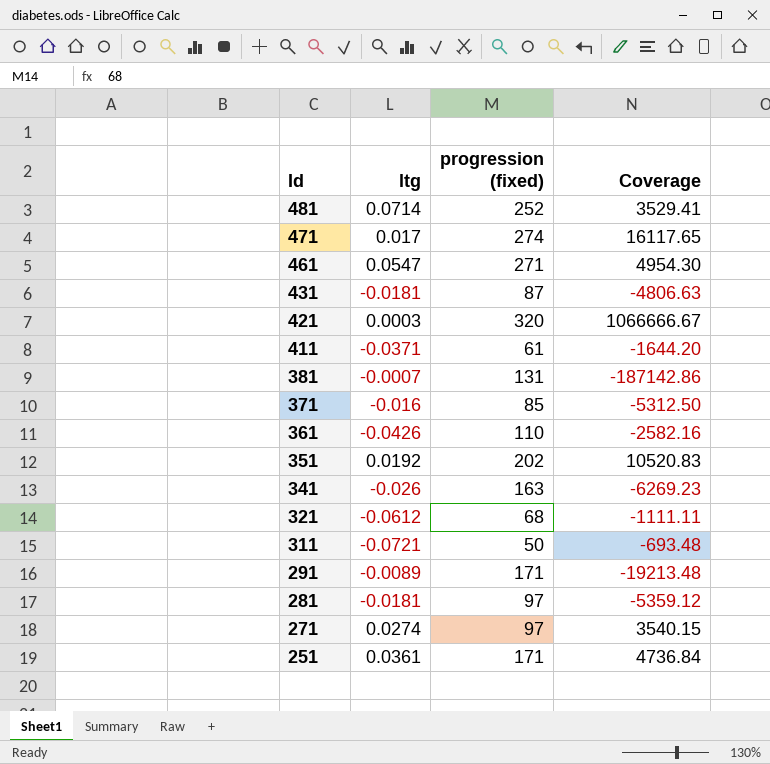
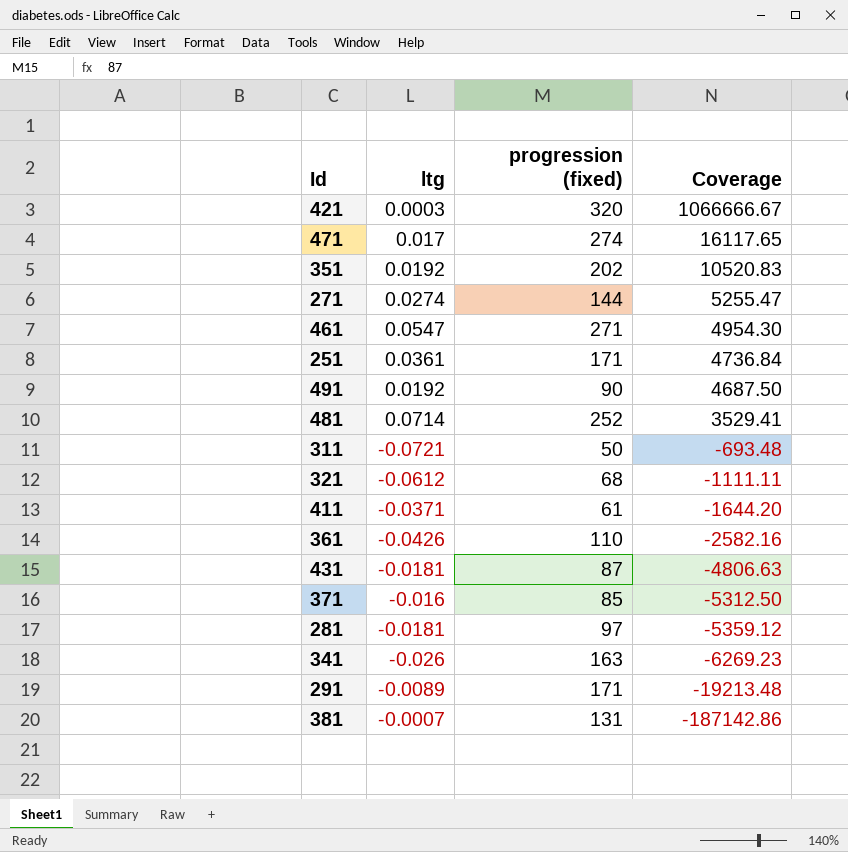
row order: Id descending -> Coverage descending
271 | progression (fixed): 97 -> 144
271 | Coverage: 3540.15 -> 5255.47
row 491: none -> 0.0192 | 90 | 4687.50

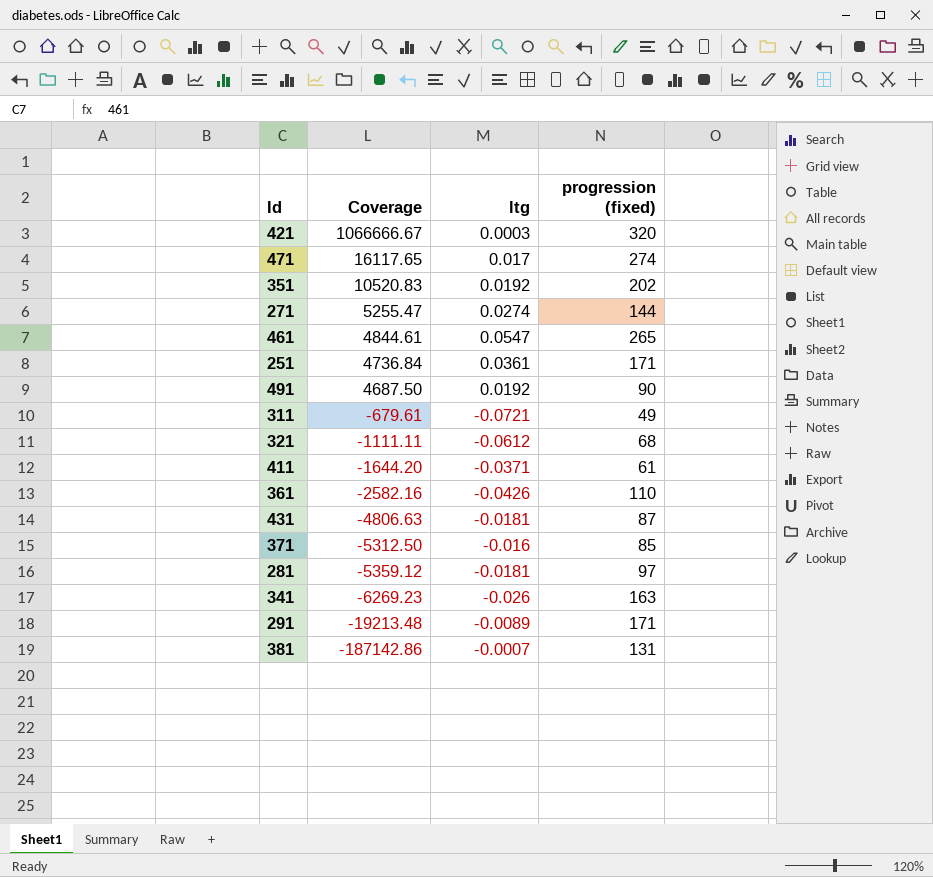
column Coverage | position: 4 -> 2
row 481: 0.0714 | 252 | 3529.41 -> none
461 | Coverage: 4954.30 -> 4844.61
461 | progression (fixed): 271 -> 265
311 | Coverage: -693.48 -> -679.61
311 | progression (fixed): 50 -> 49

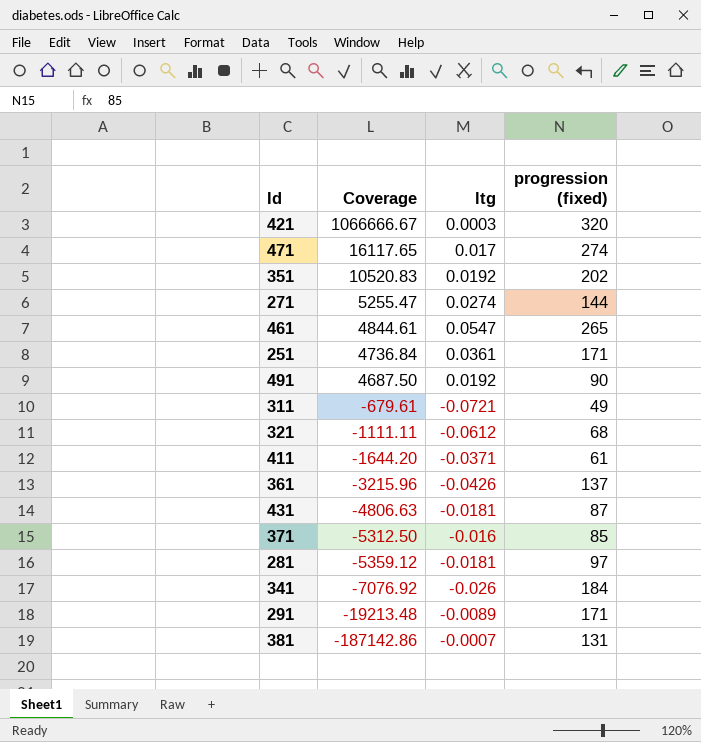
361 | Coverage: -2582.16 -> -3215.96
361 | progression (fixed): 110 -> 137
341 | Coverage: -6269.23 -> -7076.92
341 | progression (fixed): 163 -> 184

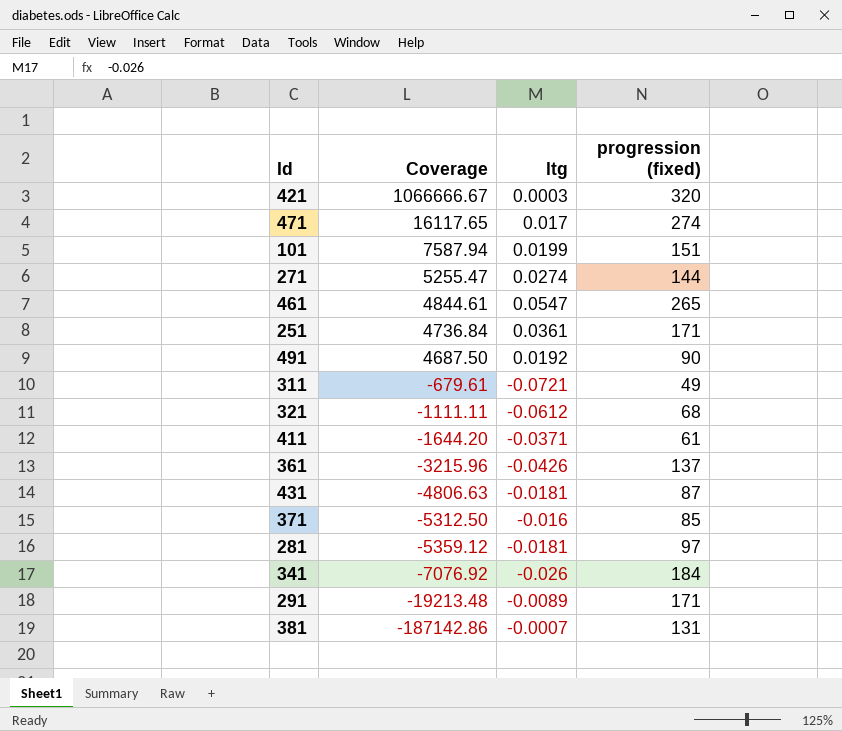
row 351: 10520.83 | 0.0192 | 202 -> none
row 101: none -> 7587.94 | 0.0199 | 151

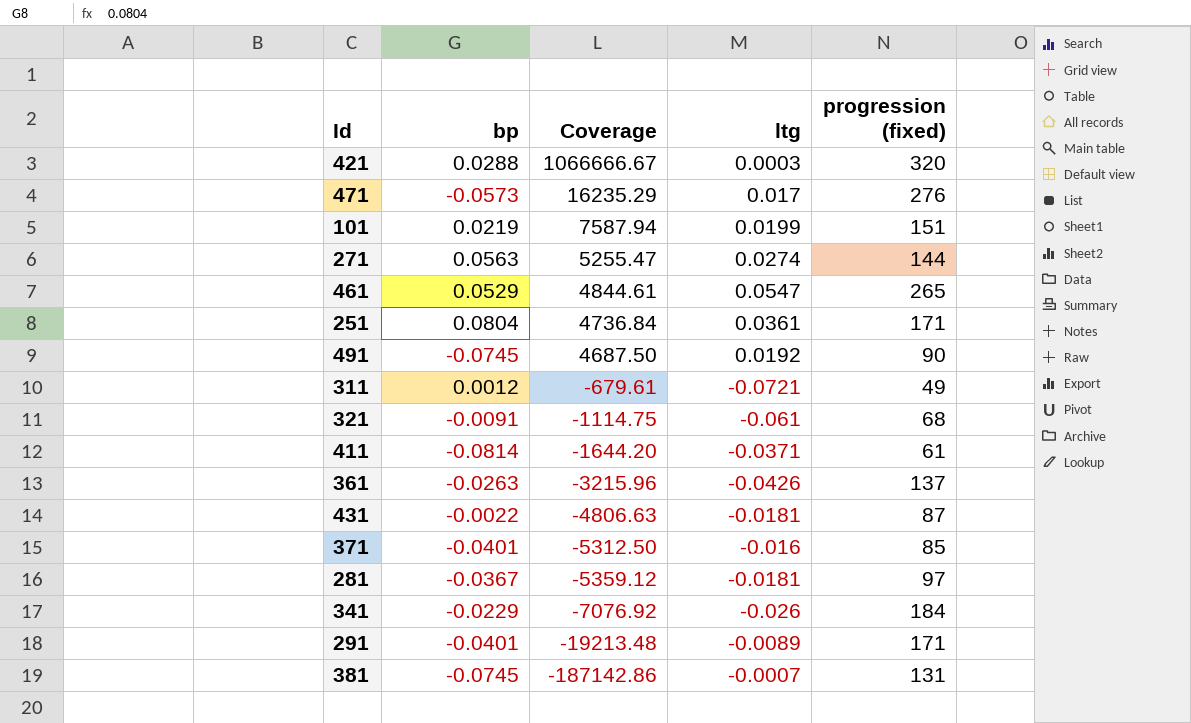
column bp | position: none -> 2
471 | Coverage: 16117.65 -> 16235.29
471 | progression (fixed): 274 -> 276
321 | Coverage: -1111.11 -> -1114.75
321 | ltg: -0.0612 -> -0.061

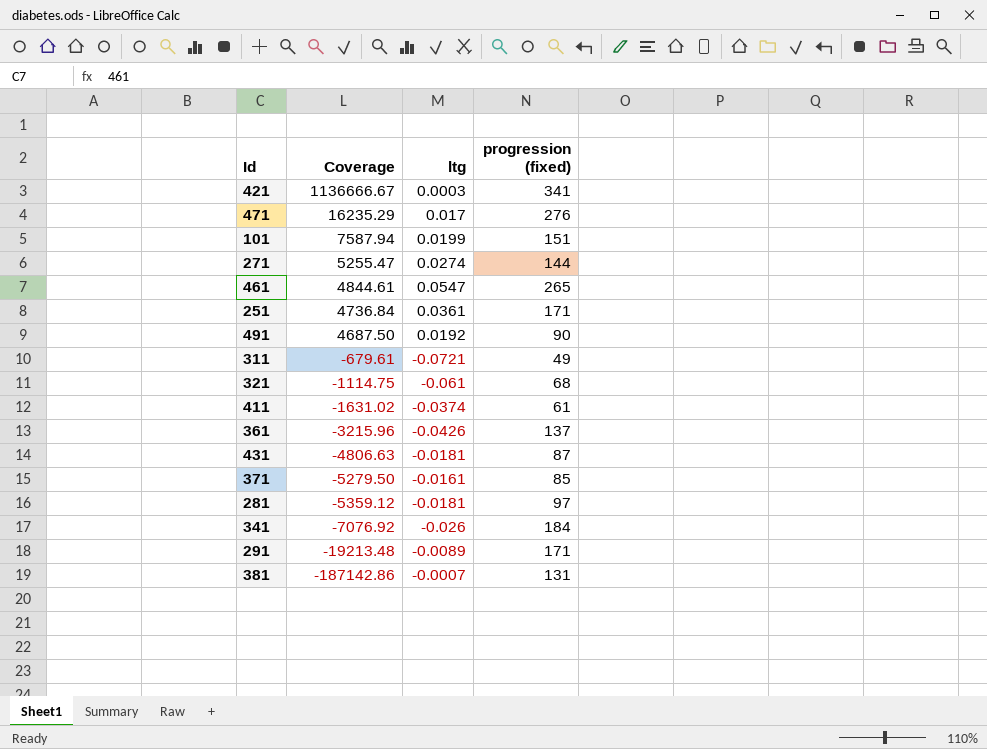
column bp | position: 2 -> none
421 | Coverage: 1066666.67 -> 1136666.67
421 | progression (fixed): 320 -> 341
411 | Coverage: -1644.20 -> -1631.02
411 | ltg: -0.0371 -> -0.0374
371 | Coverage: -5312.50 -> -5279.50
371 | ltg: -0.016 -> -0.0161

